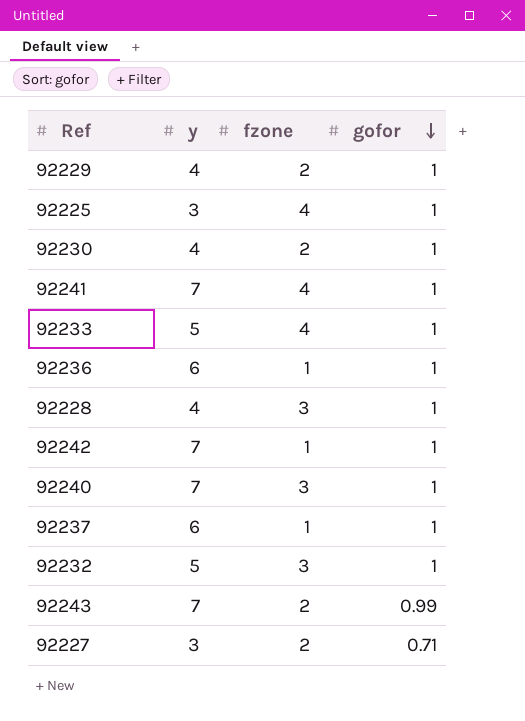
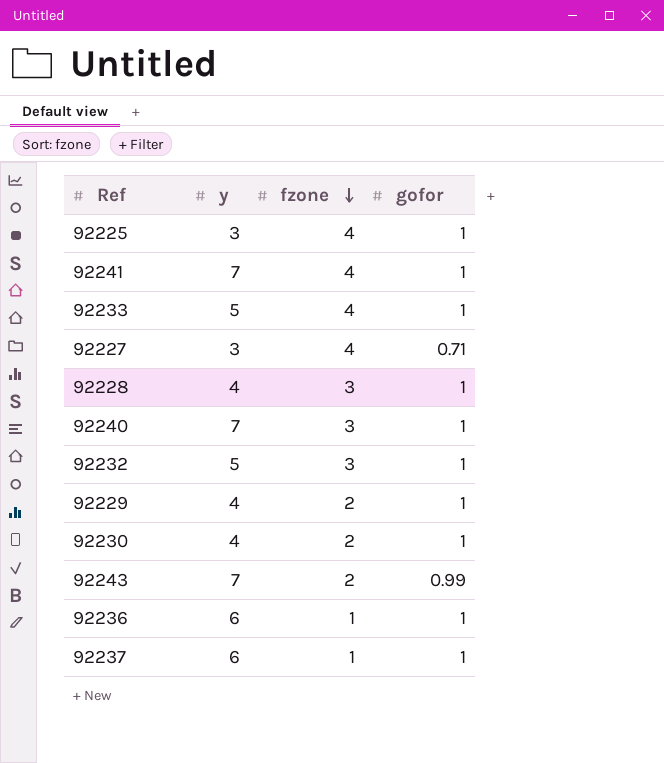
row order: gofor descending -> fzone descending
row 92242: 7 | 1 | 1 -> none
92227 | fzone: 2 -> 4

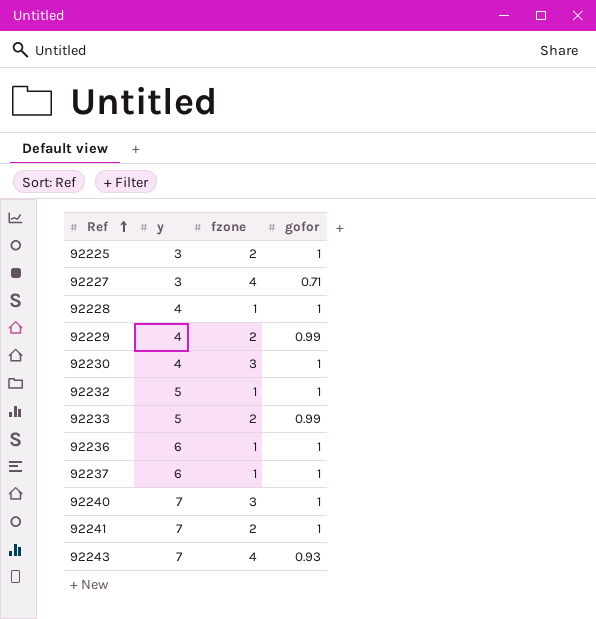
row order: fzone descending -> Ref ascending
92225 | fzone: 4 -> 2
92228 | fzone: 3 -> 1
92229 | gofor: 1 -> 0.99
92230 | fzone: 2 -> 3
92232 | fzone: 3 -> 1
92233 | fzone: 4 -> 2
92233 | gofor: 1 -> 0.99
92241 | fzone: 4 -> 2
92243 | fzone: 2 -> 4
92243 | gofor: 0.99 -> 0.93

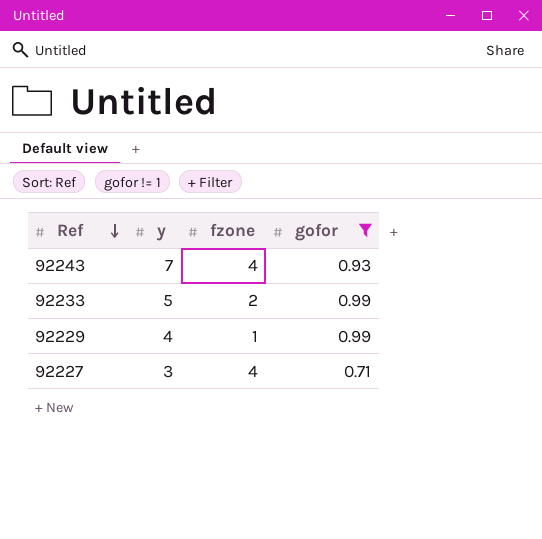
filter: none -> gofor != 1
row order: Ref ascending -> Ref descending
92229 | fzone: 2 -> 1

